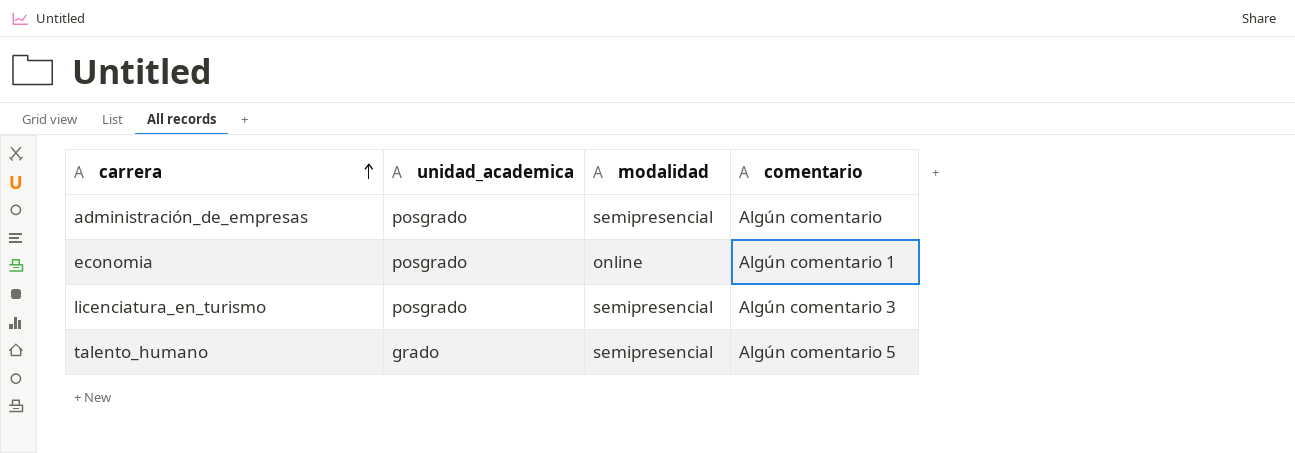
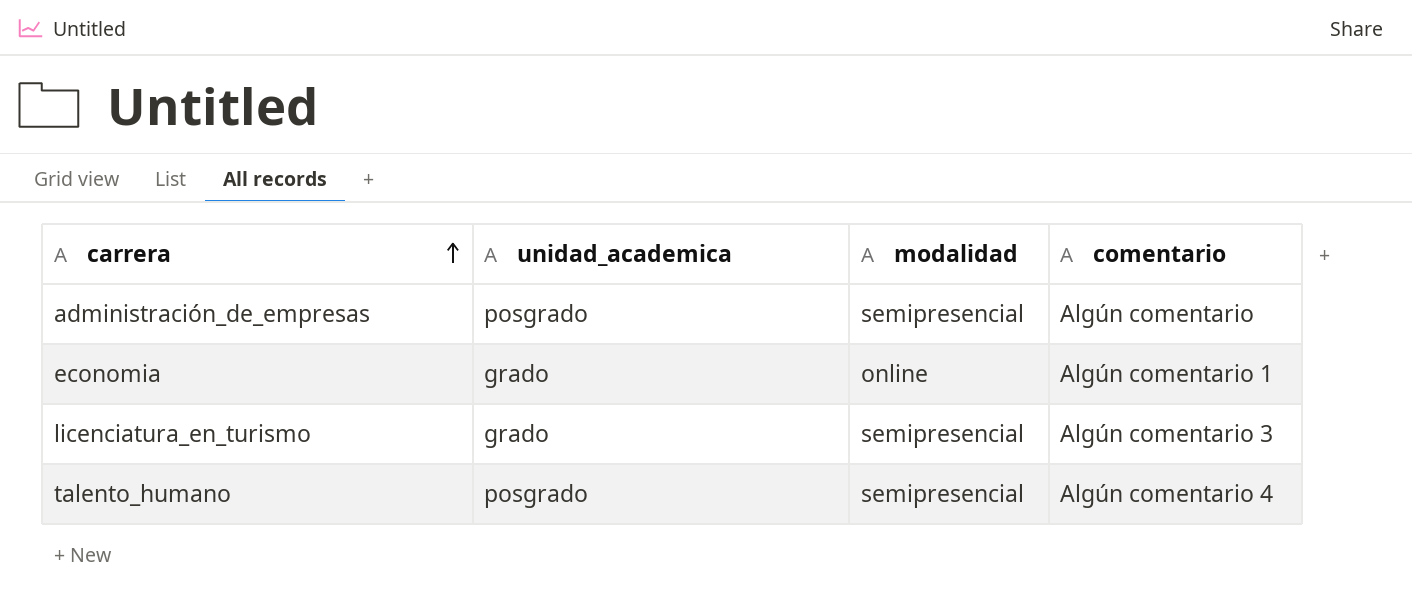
economia | unidad_academica: posgrado -> grado
licenciatura_en_turismo | unidad_academica: posgrado -> grado
talento_humano | unidad_academica: grado -> posgrado
talento_humano | comentario: Algún comentario 5 -> Algún comentario 4

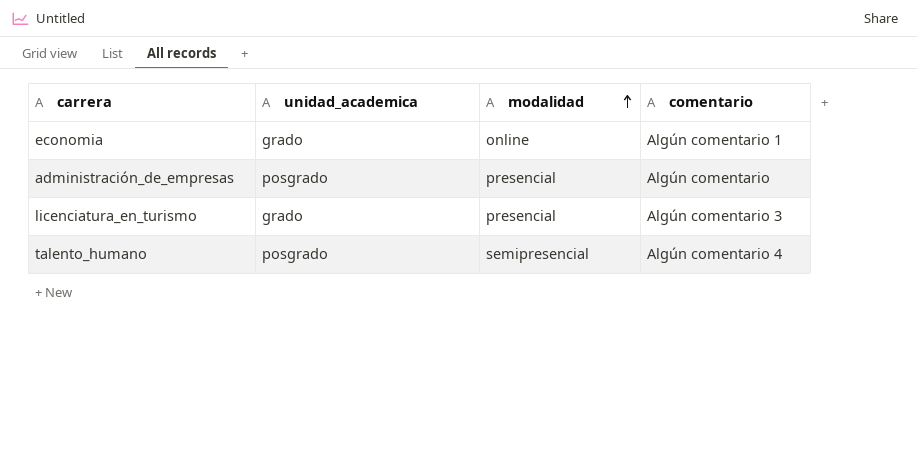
row order: carrera ascending -> modalidad ascending
administración_de_empresas | modalidad: semipresencial -> presencial
licenciatura_en_turismo | modalidad: semipresencial -> presencial

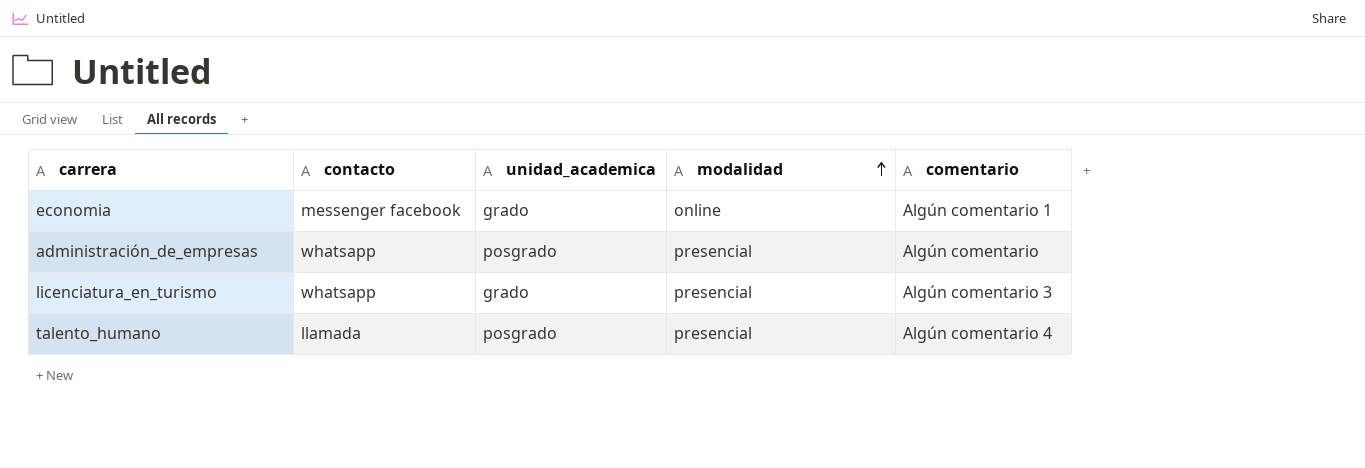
column contacto | position: none -> 2
talento_humano | modalidad: semipresencial -> presencial

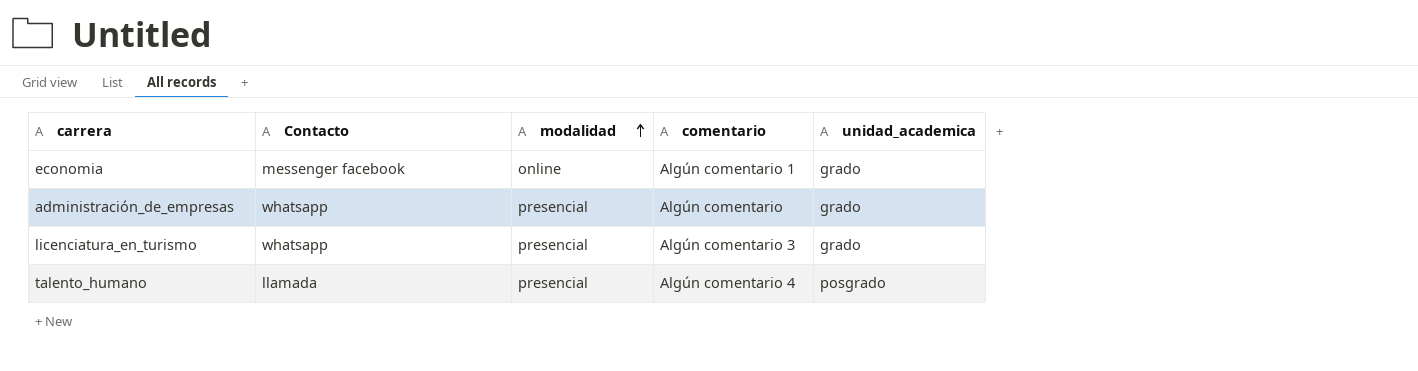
column name: contacto -> Contacto
column unidad_academica | position: 3 -> 5
administración_de_empresas | unidad_academica: posgrado -> grado

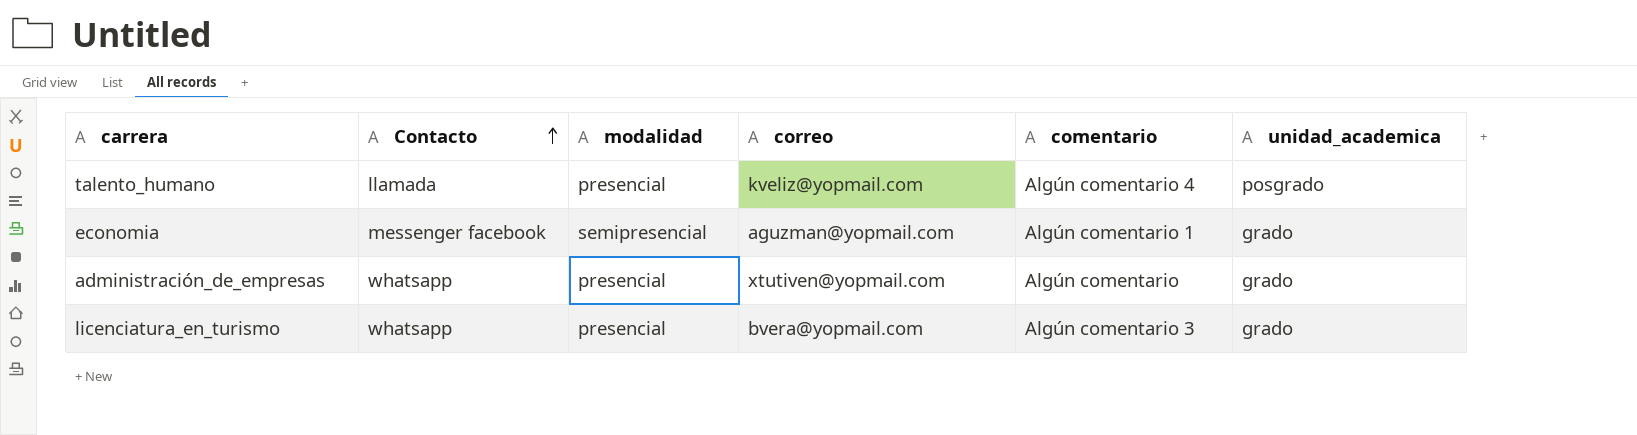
row order: modalidad ascending -> Contacto ascending
column correo | position: none -> 4
economia | modalidad: online -> semipresencial

